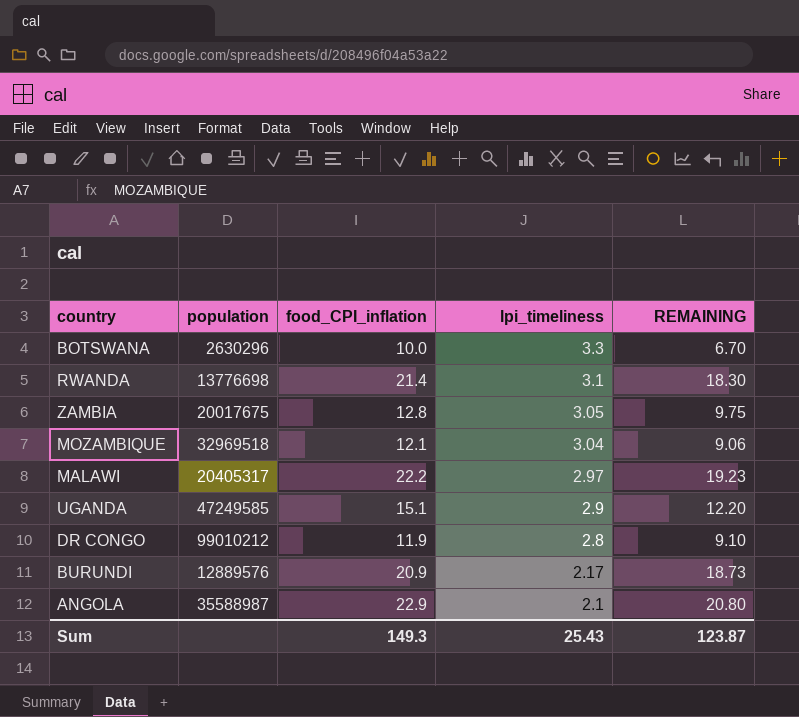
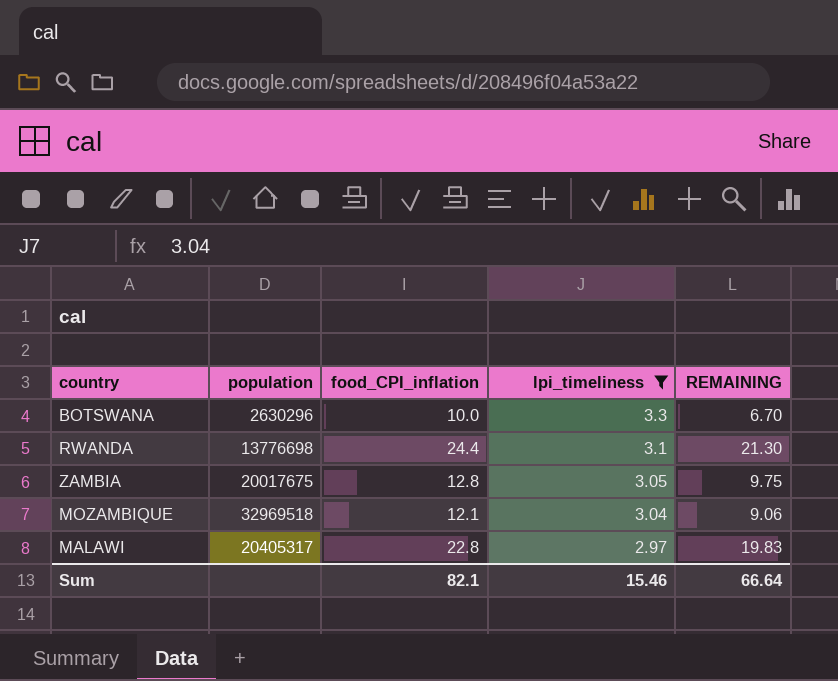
filter: none -> lpi_timeliness >= 2.97
RWANDA | food_CPI_inflation: 21.4 -> 24.4
RWANDA | REMAINING: 18.30 -> 21.30
MALAWI | food_CPI_inflation: 22.2 -> 22.8
MALAWI | REMAINING: 19.23 -> 19.83
Sum | food_CPI_inflation: 149.3 -> 82.1
Sum | lpi_timeliness: 25.43 -> 15.46
Sum | REMAINING: 123.87 -> 66.64

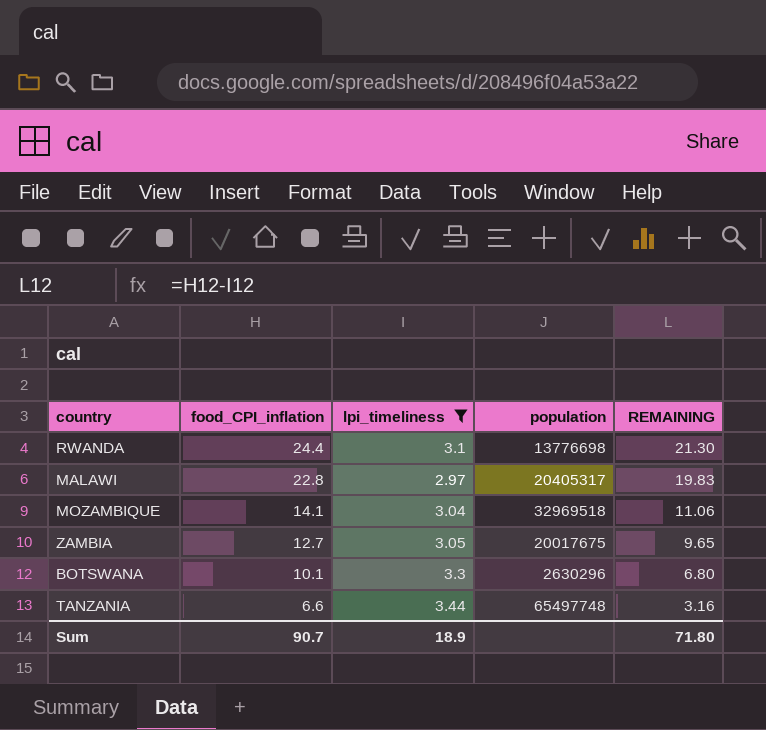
row order: lpi_timeliness descending -> food_CPI_inflation descending
column population | position: 2 -> 4
MOZAMBIQUE | food_CPI_inflation: 12.1 -> 14.1
MOZAMBIQUE | REMAINING: 9.06 -> 11.06
ZAMBIA | food_CPI_inflation: 12.8 -> 12.7
ZAMBIA | REMAINING: 9.75 -> 9.65
BOTSWANA | food_CPI_inflation: 10.0 -> 10.1
BOTSWANA | REMAINING: 6.70 -> 6.80
row TANZANIA: none -> 6.6 | 3.44 | 65497748 | 3.16
Sum | food_CPI_inflation: 82.1 -> 90.7
Sum | lpi_timeliness: 15.46 -> 18.9
Sum | REMAINING: 66.64 -> 71.80

